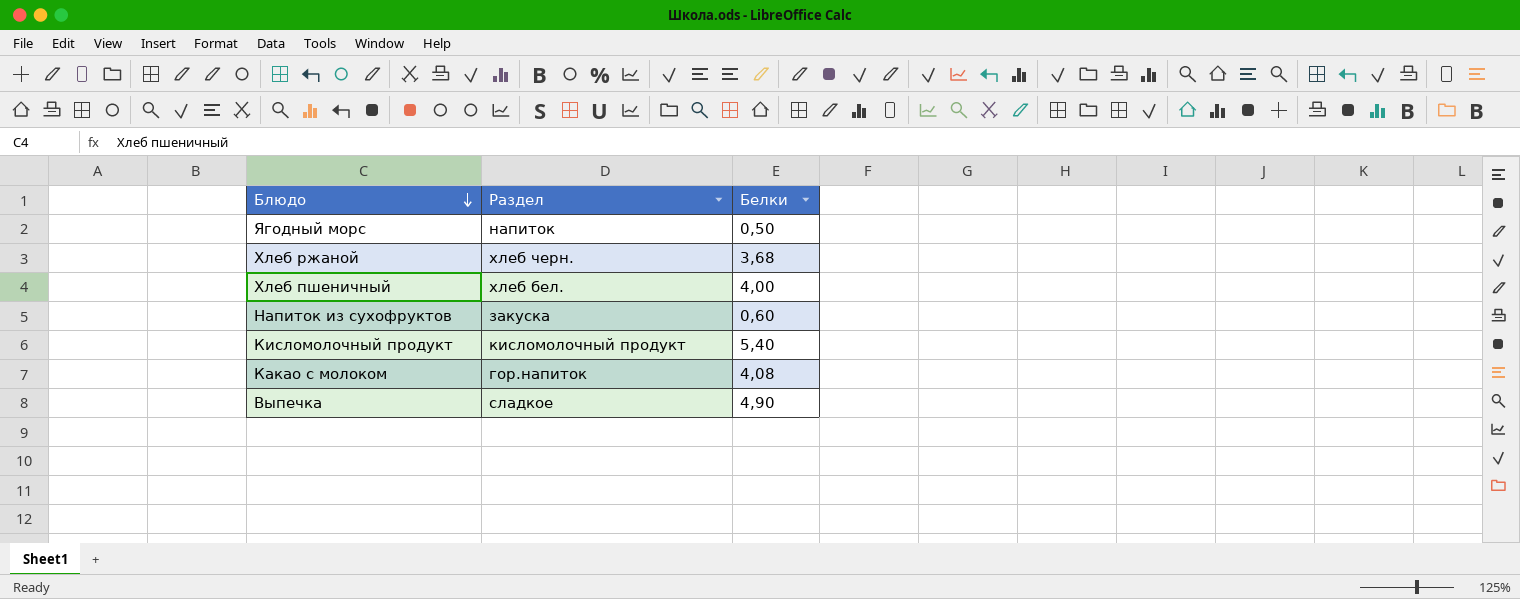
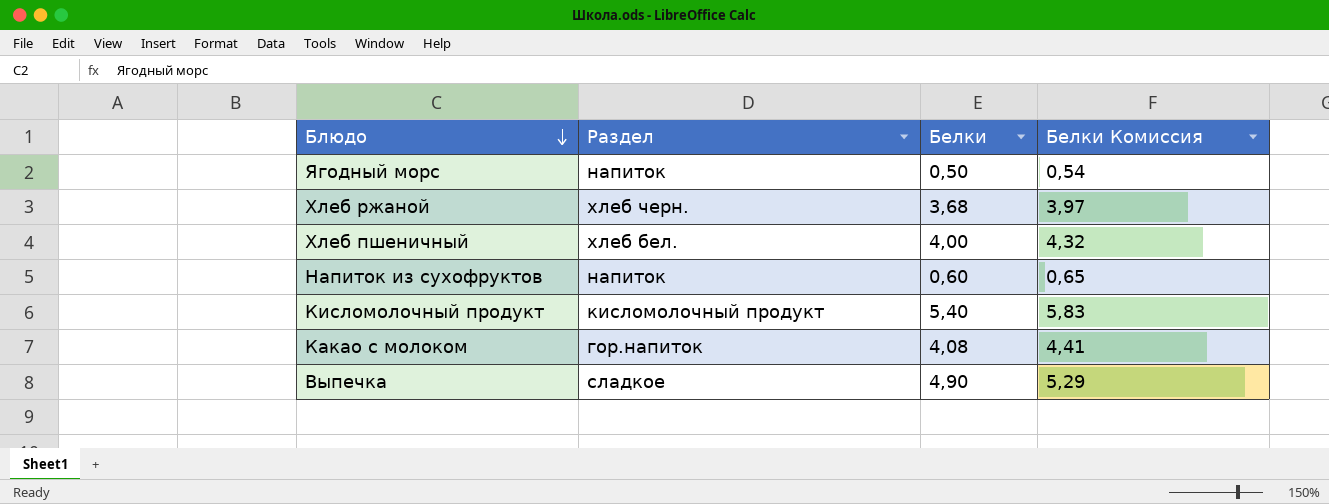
column Белки Комиссия | formula: none -> [Белки] * 1,08
Напиток из сухофруктов | Раздел: закуска -> напиток

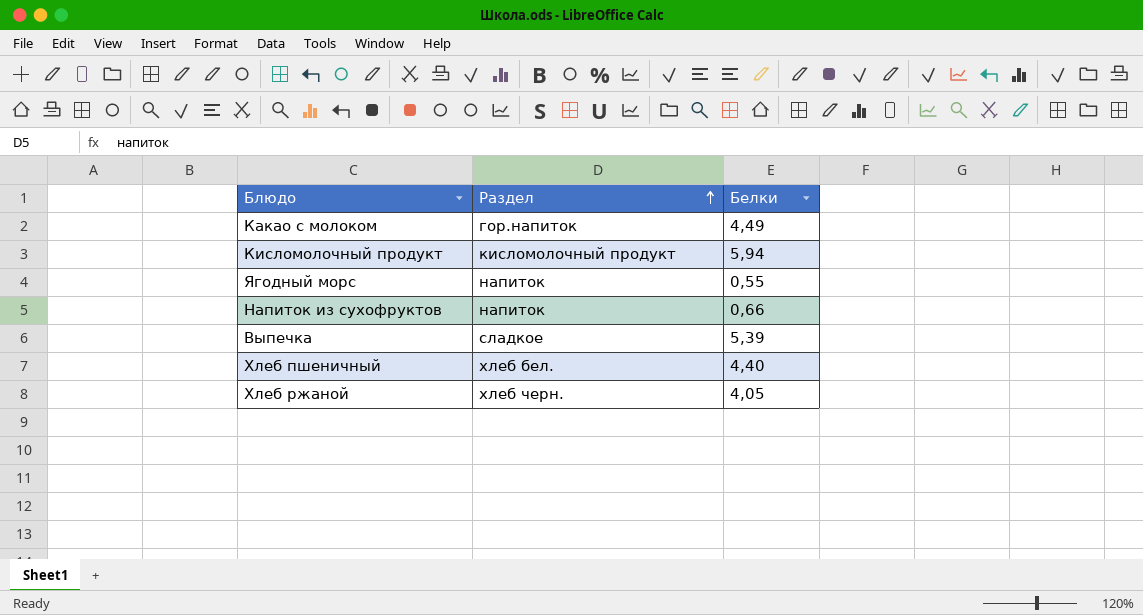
row order: Блюдо descending -> Раздел ascending
column Белки Комиссия | formula: [Белки] * 1,08 -> none
Какао с молоком | Белки: 4,08 -> 4,49
Кисломолочный продукт | Белки: 5,40 -> 5,94
Ягодный морс | Белки: 0,50 -> 0,55
Напиток из сухофруктов | Белки: 0,60 -> 0,66
Выпечка | Белки: 4,90 -> 5,39
Хлеб пшеничный | Белки: 4,00 -> 4,40
Хлеб ржаной | Белки: 3,68 -> 4,05

